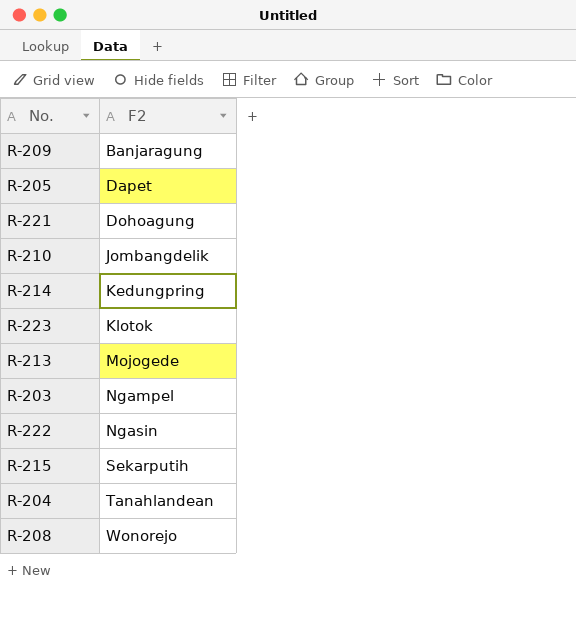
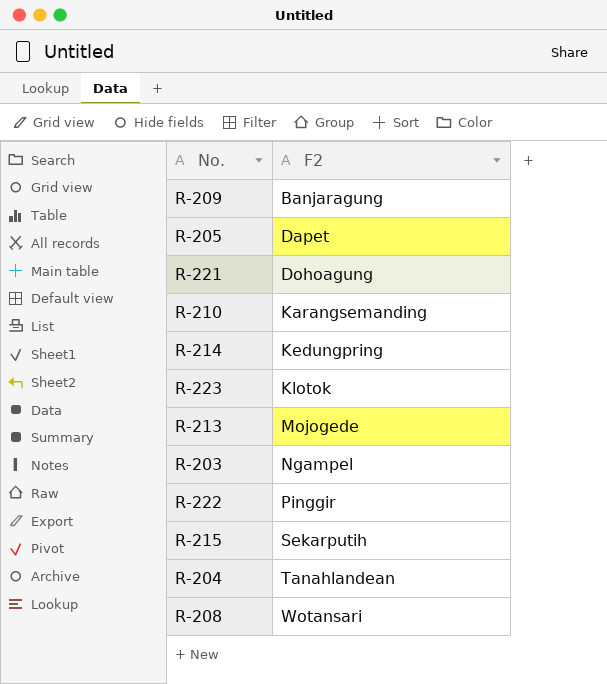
R-210 | F2: Jombangdelik -> Karangsemanding
R-222 | F2: Ngasin -> Pinggir
R-208 | F2: Wonorejo -> Wotansari

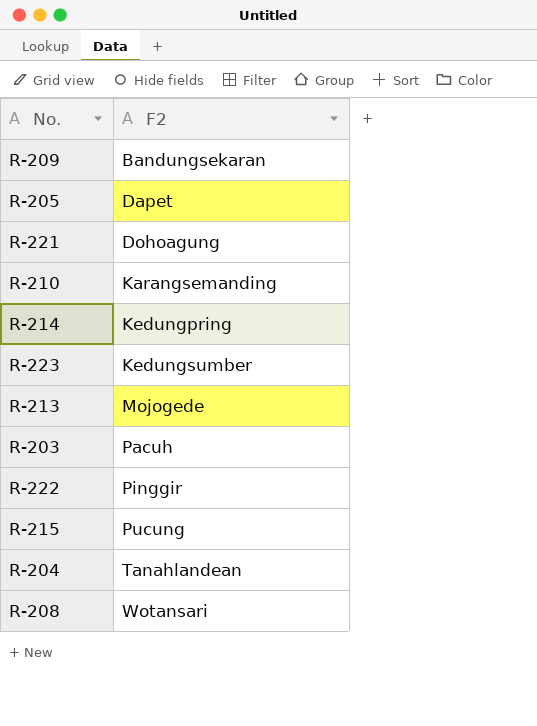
R-209 | F2: Banjaragung -> Bandungsekaran
R-223 | F2: Klotok -> Kedungsumber
R-203 | F2: Ngampel -> Pacuh
R-215 | F2: Sekarputih -> Pucung

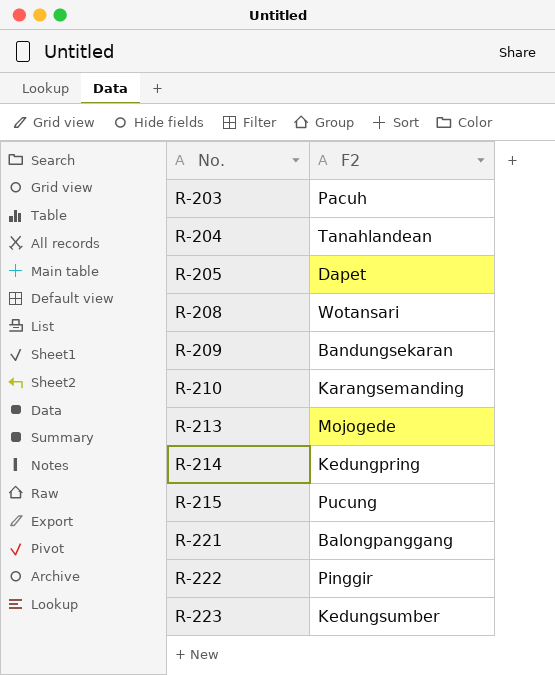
row order: F2 ascending -> No. ascending
R-221 | F2: Dohoagung -> Balongpanggang

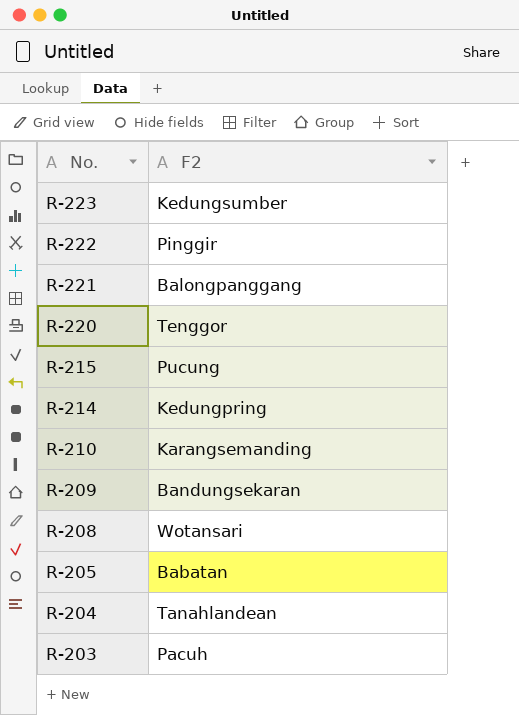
row order: No. ascending -> No. descending
row R-213: Mojogede -> none
row R-220: none -> Tenggor
R-205 | F2: Dapet -> Babatan

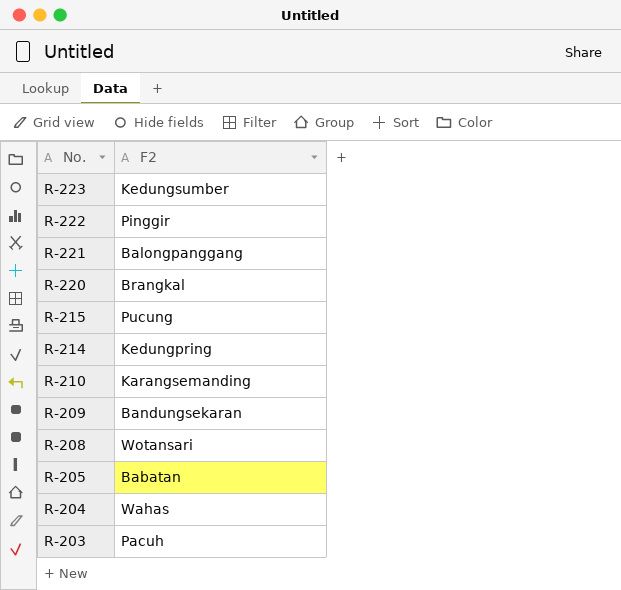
R-220 | F2: Tenggor -> Brangkal
R-204 | F2: Tanahlandean -> Wahas

